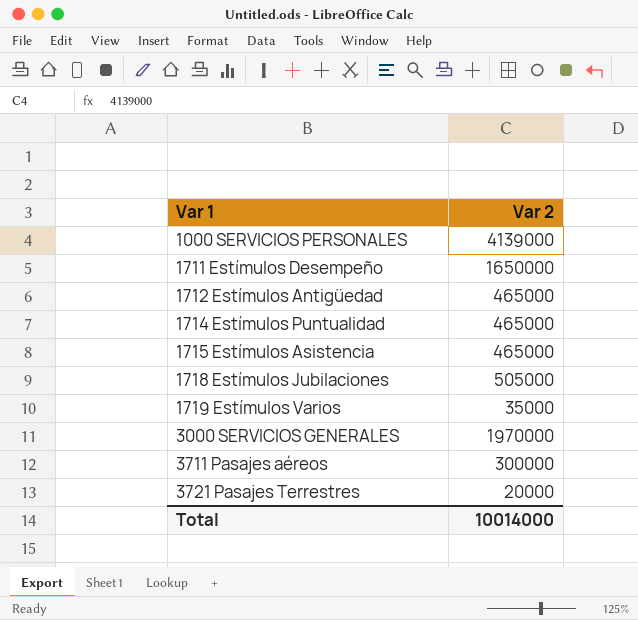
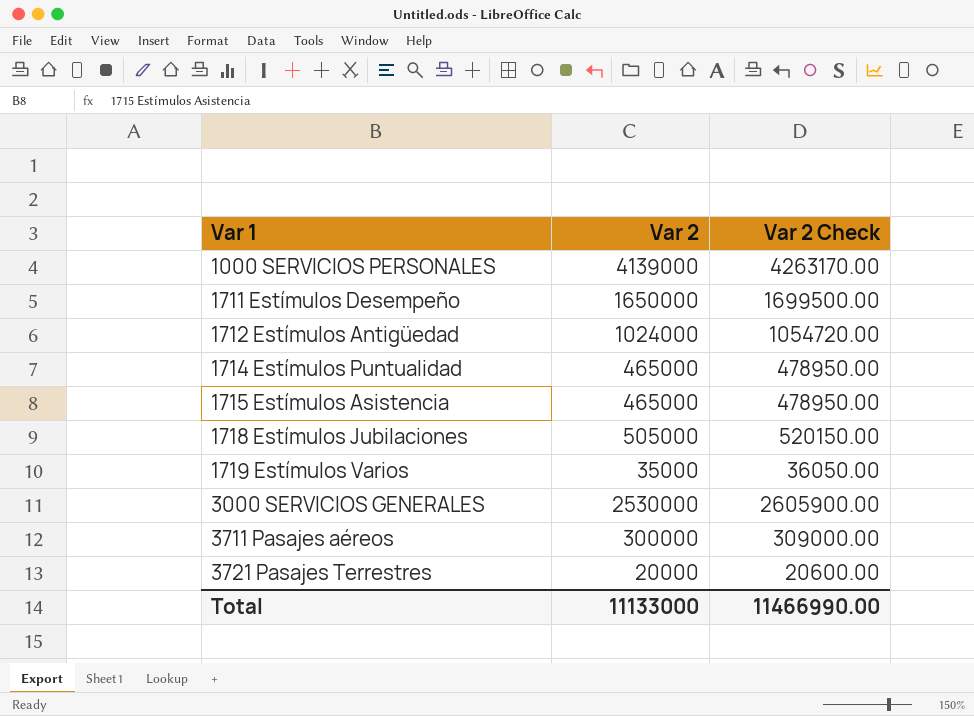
column Var 2 Check | formula: none -> [Var 2] * 1.03
1712 Estímulos Antigüedad | Var 2: 465000 -> 1024000
3000 SERVICIOS GENERALES | Var 2: 1970000 -> 2530000
Total | Var 2: 10014000 -> 11133000

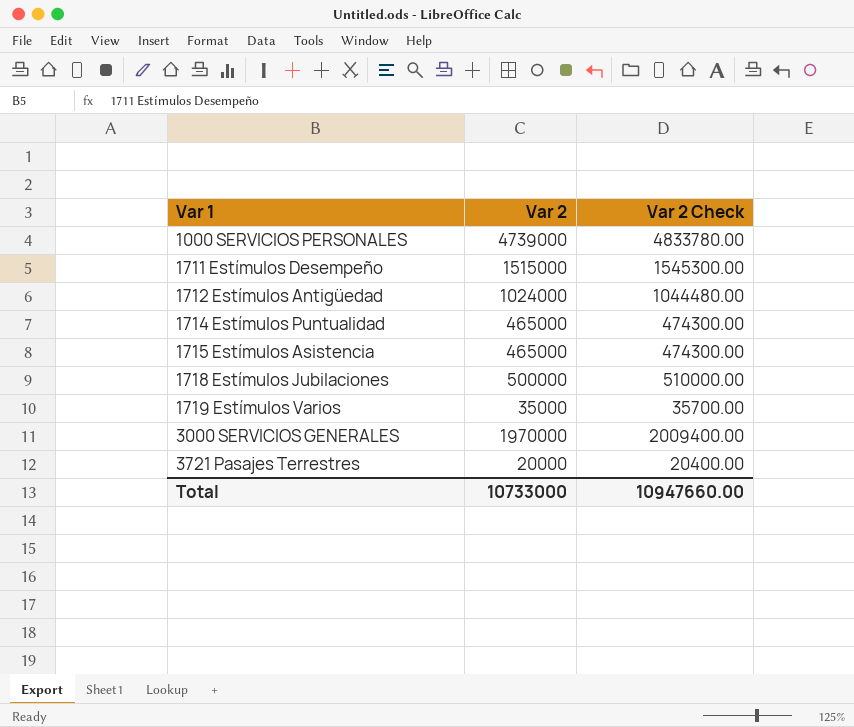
column Var 2 Check | formula: [Var 2] * 1.03 -> [Var 2] * 1.02
row 3711 Pasajes aéreos: 300000 | 309000.00 -> none
1000 SERVICIOS PERSONALES | Var 2: 4139000 -> 4739000
1711 Estímulos Desempeño | Var 2: 1650000 -> 1515000
1718 Estímulos Jubilaciones | Var 2: 505000 -> 500000
3000 SERVICIOS GENERALES | Var 2: 2530000 -> 1970000
Total | Var 2: 11133000 -> 10733000
Total | Var 2 Check: 11466990.00 -> 10947660.00

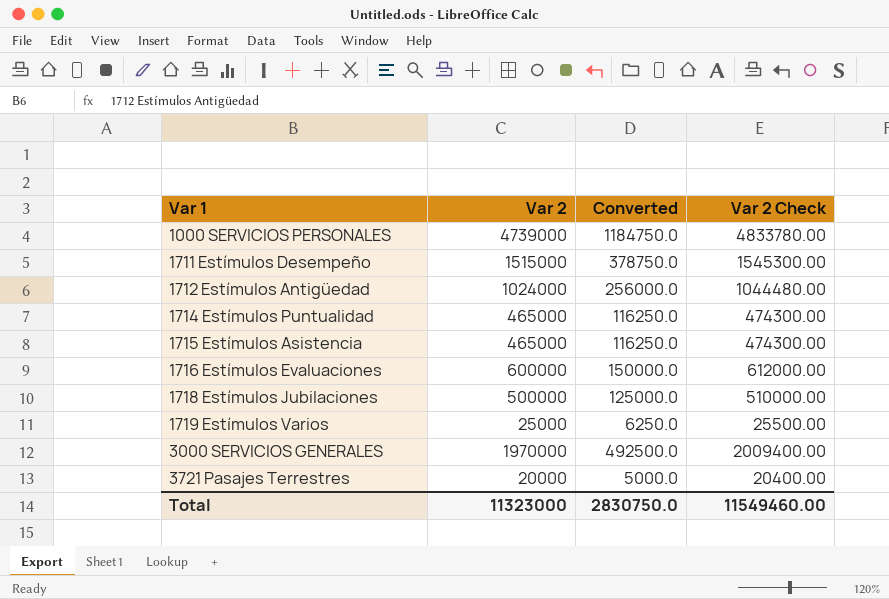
column Converted | formula: none -> [Var 2] * 0.25
row 1716 Estímulos Evaluaciones: none -> 600000 | 150000.0 | 612000.00
1719 Estímulos Varios | Var 2: 35000 -> 25000
1719 Estímulos Varios | Var 2 Check: 35700.00 -> 25500.00
Total | Var 2: 10733000 -> 11323000
Total | Var 2 Check: 10947660.00 -> 11549460.00

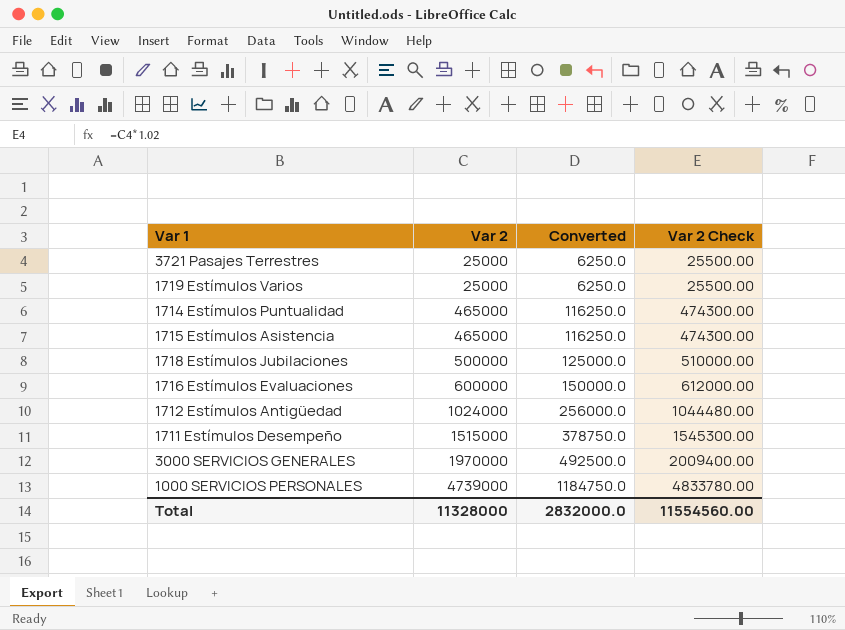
row order: Var 1 ascending -> Var 2 ascending
3721 Pasajes Terrestres | Var 2: 20000 -> 25000
3721 Pasajes Terrestres | Converted: 5000.0 -> 6250.0
3721 Pasajes Terrestres | Var 2 Check: 20400.00 -> 25500.00
Total | Var 2: 11323000 -> 11328000
Total | Converted: 2830750.0 -> 2832000.0
Total | Var 2 Check: 11549460.00 -> 11554560.00

